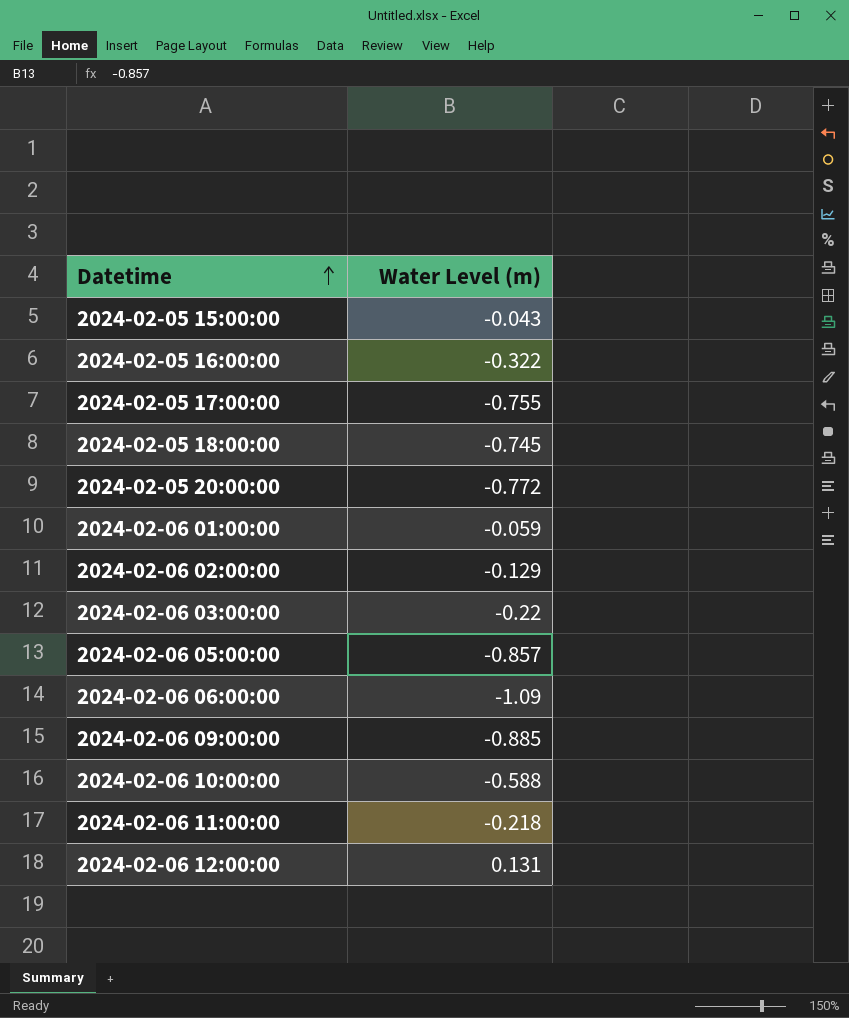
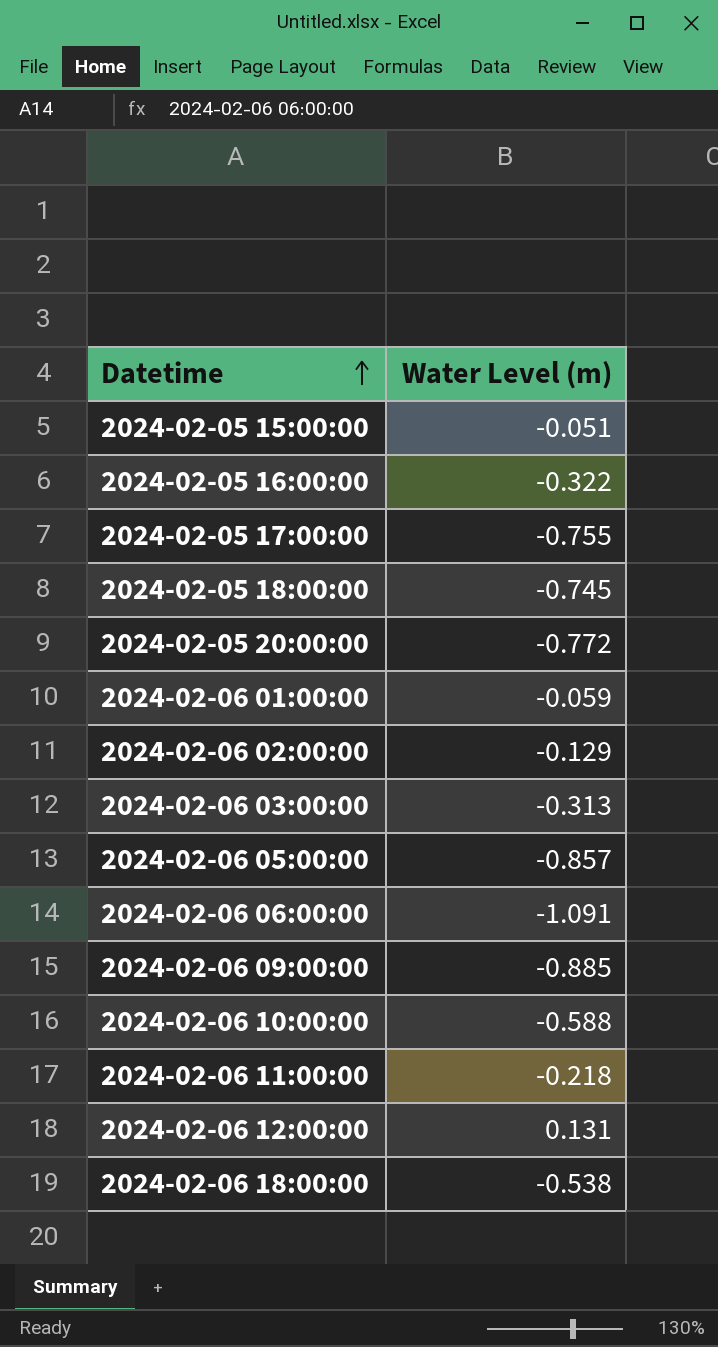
2024-02-05 15:00:00 | Water Level (m): -0.043 -> -0.051
2024-02-06 03:00:00 | Water Level (m): -0.22 -> -0.313
2024-02-06 06:00:00 | Water Level (m): -1.09 -> -1.091
row 2024-02-06 18:00:00: none -> -0.538

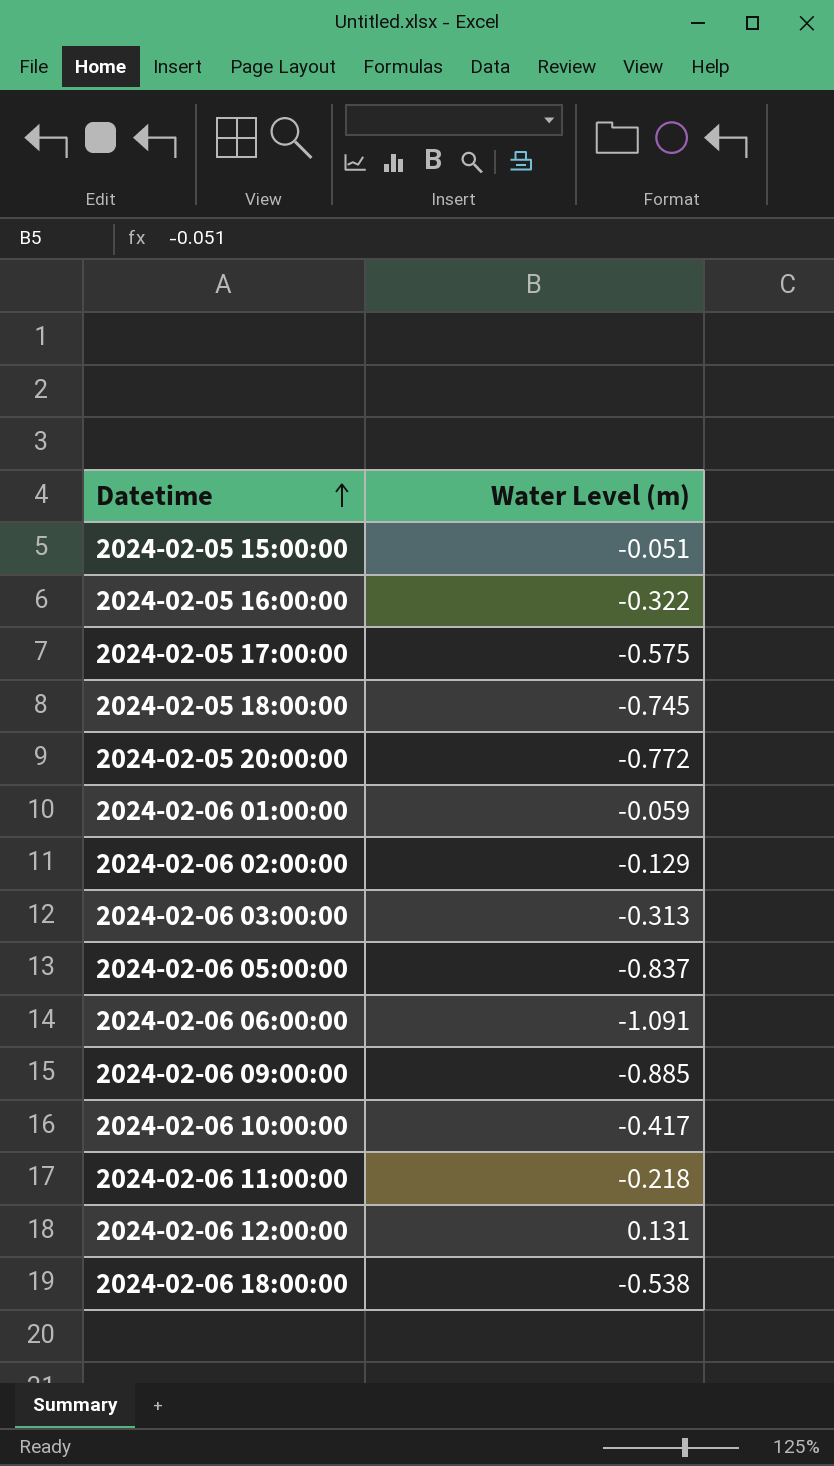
2024-02-05 17:00:00 | Water Level (m): -0.755 -> -0.575
2024-02-06 05:00:00 | Water Level (m): -0.857 -> -0.837
2024-02-06 10:00:00 | Water Level (m): -0.588 -> -0.417

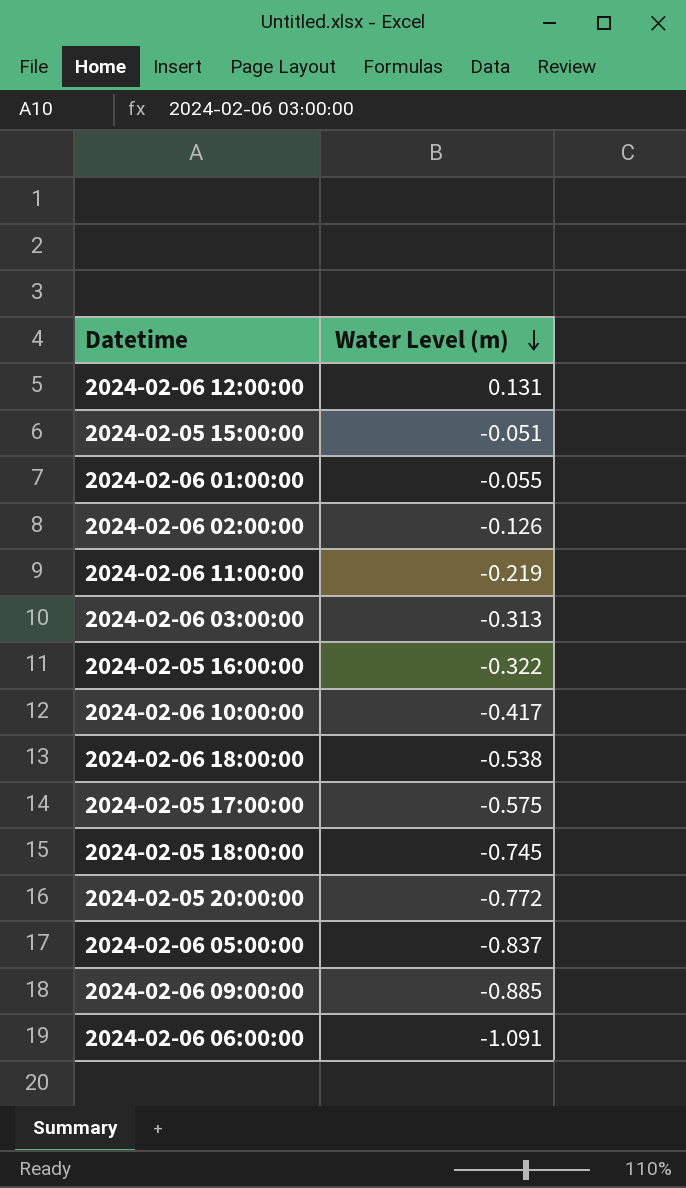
row order: Datetime ascending -> Water Level (m) descending
2024-02-06 01:00:00 | Water Level (m): -0.059 -> -0.055
2024-02-06 02:00:00 | Water Level (m): -0.129 -> -0.126
2024-02-06 11:00:00 | Water Level (m): -0.218 -> -0.219

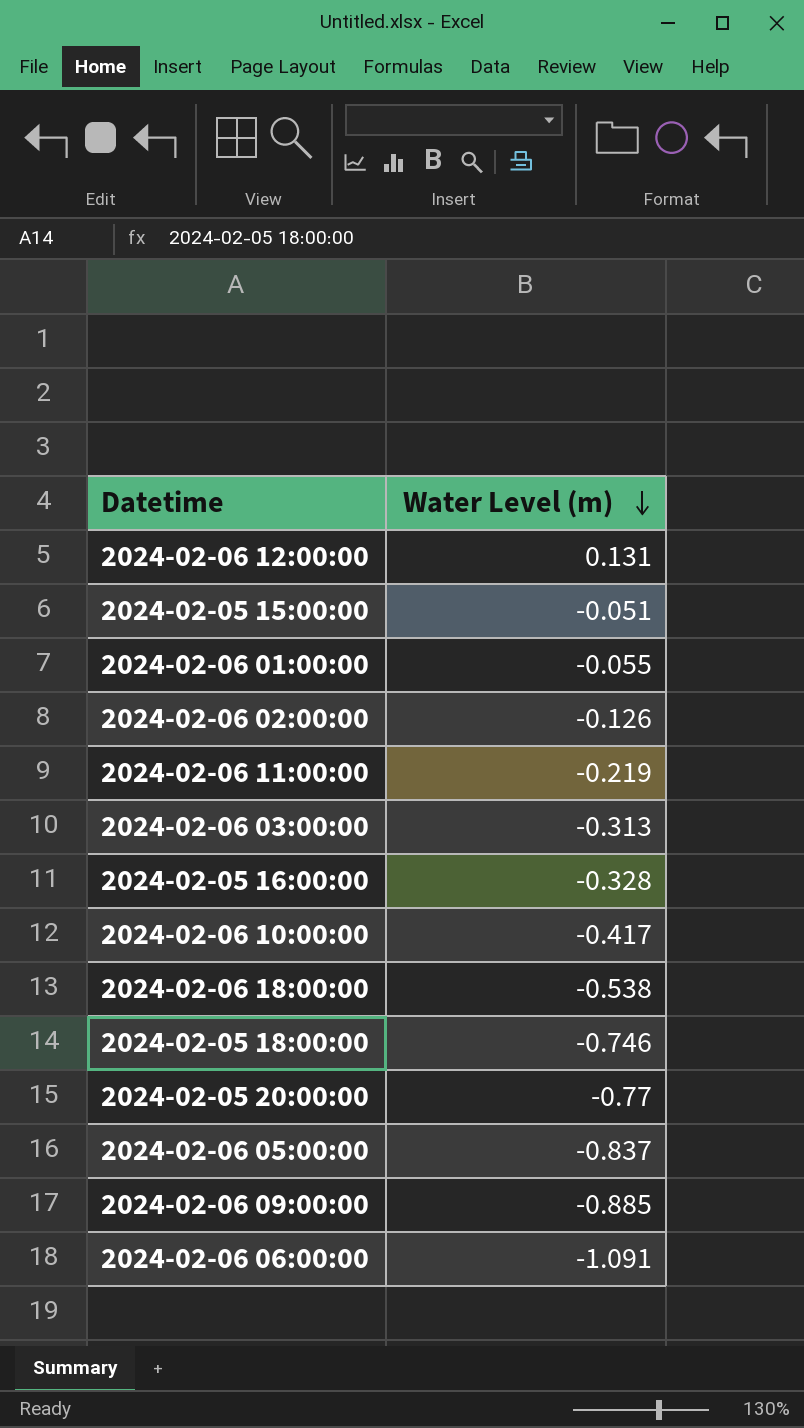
row 2024-02-05 17:00:00: -0.575 -> none
2024-02-05 16:00:00 | Water Level (m): -0.322 -> -0.328
2024-02-05 18:00:00 | Water Level (m): -0.745 -> -0.746
2024-02-05 20:00:00 | Water Level (m): -0.772 -> -0.77

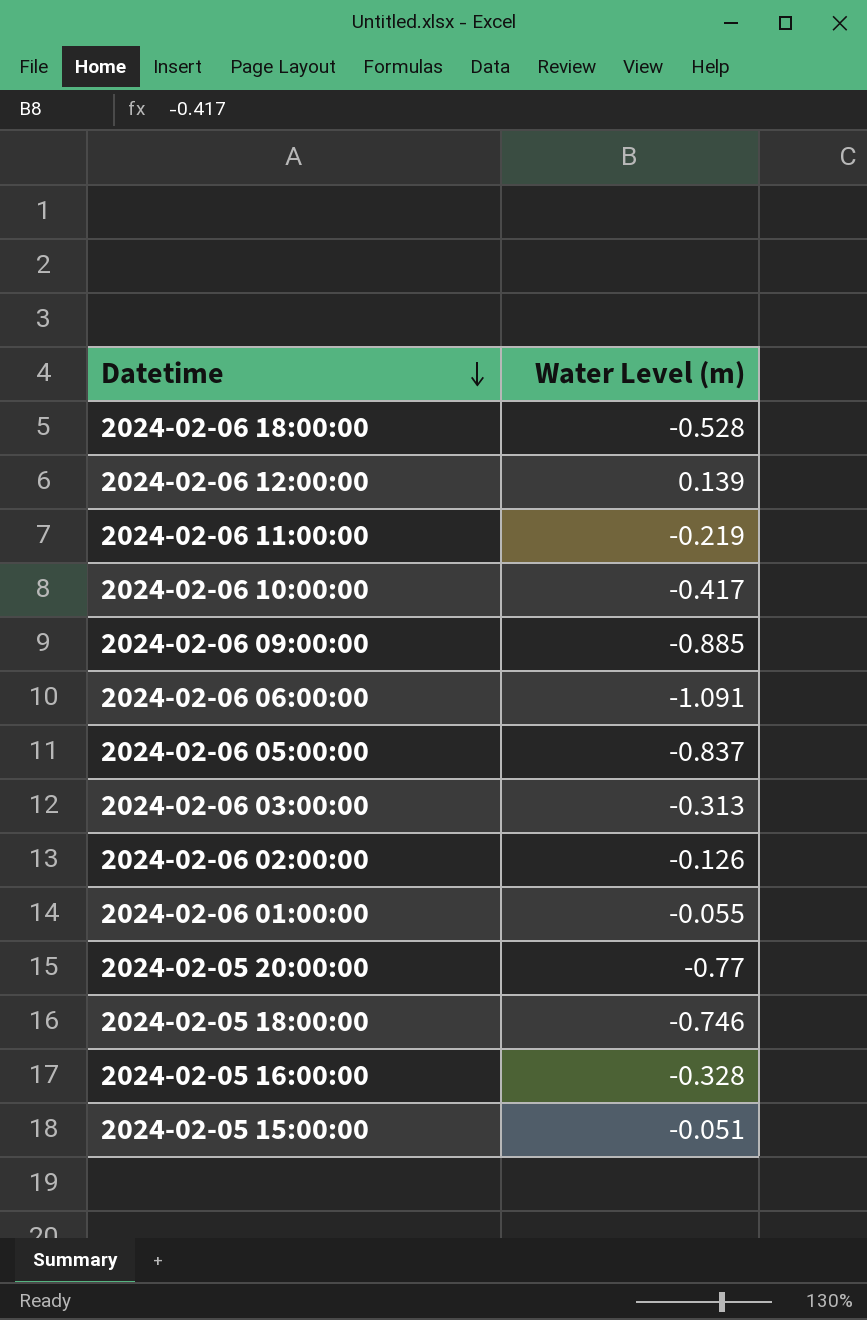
row order: Water Level (m) descending -> Datetime descending
2024-02-06 18:00:00 | Water Level (m): -0.538 -> -0.528
2024-02-06 12:00:00 | Water Level (m): 0.131 -> 0.139

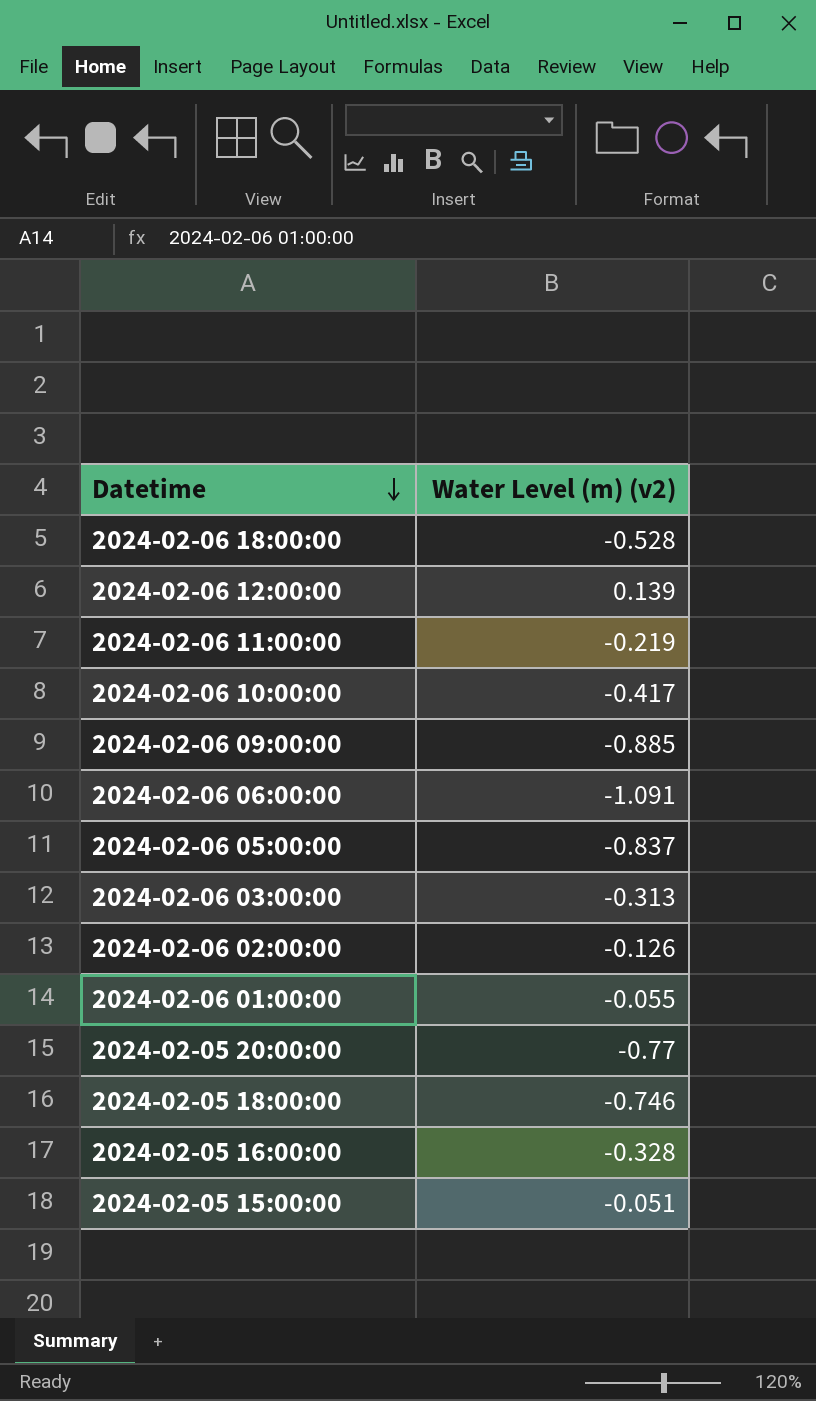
column name: Water Level (m) -> Water Level (m) (v2)

